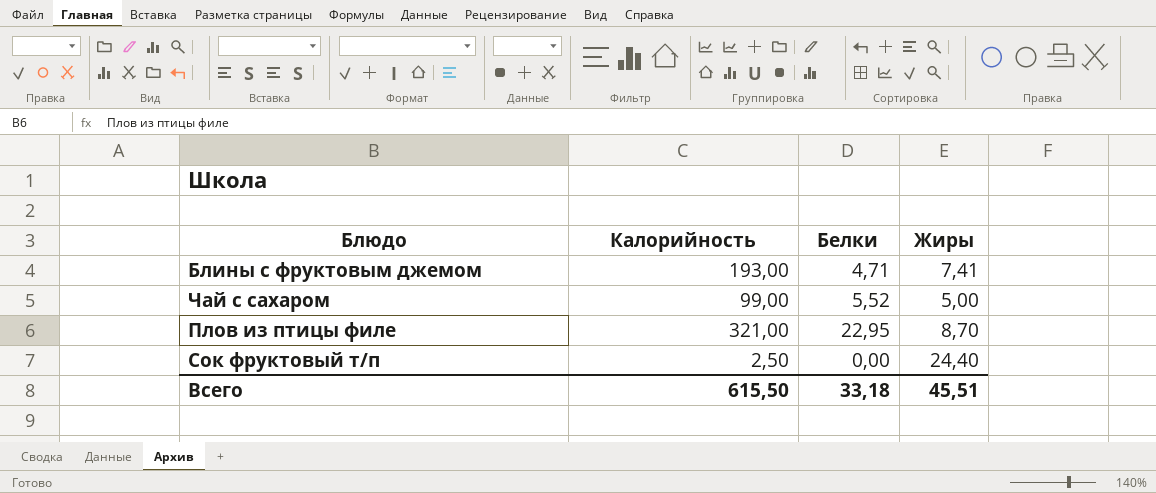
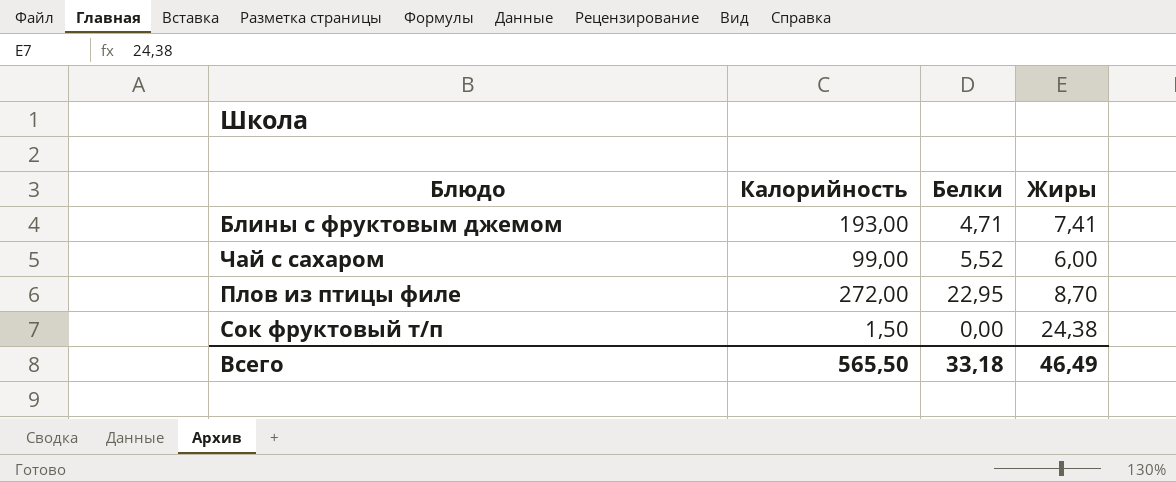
Чай с сахаром | Жиры: 5,00 -> 6,00
Плов из птицы филе | Калорийность: 321,00 -> 272,00
Сок фруктовый т/п | Калорийность: 2,50 -> 1,50
Сок фруктовый т/п | Жиры: 24,40 -> 24,38
Всего | Калорийность: 615,50 -> 565,50
Всего | Жиры: 45,51 -> 46,49

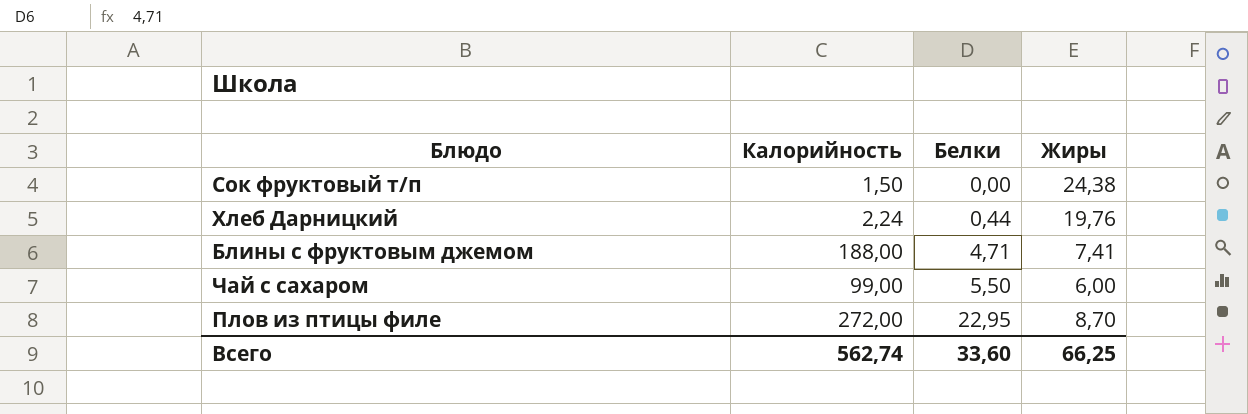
row order: none -> Белки ascending
row Хлеб Дарницкий: none -> 2,24 | 0,44 | 19,76
Блины с фруктовым джемом | Калорийность: 193,00 -> 188,00
Чай с сахаром | Белки: 5,52 -> 5,50
Всего | Калорийность: 565,50 -> 562,74
Всего | Белки: 33,18 -> 33,60
Всего | Жиры: 46,49 -> 66,25

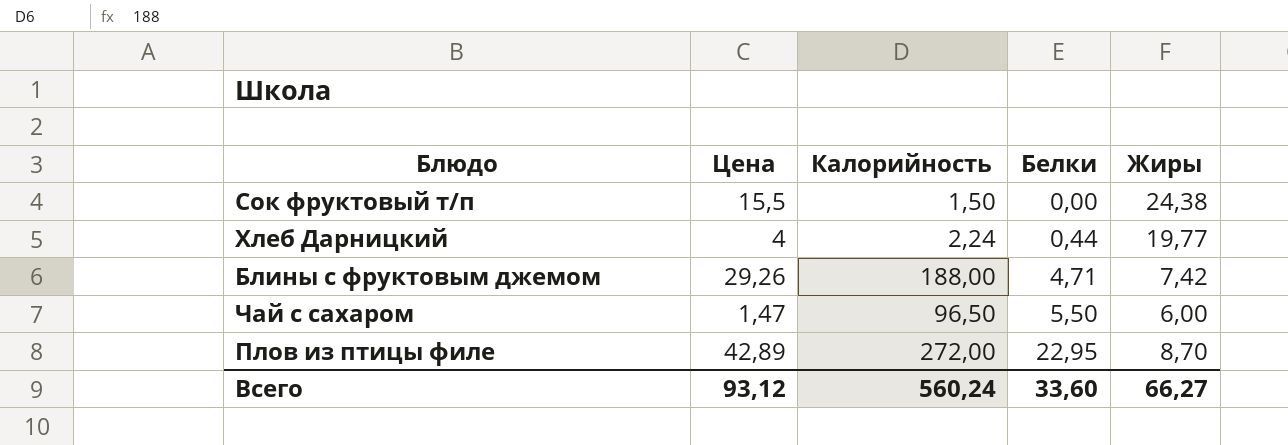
column Цена | position: none -> 2
Хлеб Дарницкий | Жиры: 19,76 -> 19,77
Блины с фруктовым джемом | Жиры: 7,41 -> 7,42
Чай с сахаром | Калорийность: 99,00 -> 96,50
Всего | Калорийность: 562,74 -> 560,24
Всего | Жиры: 66,25 -> 66,27

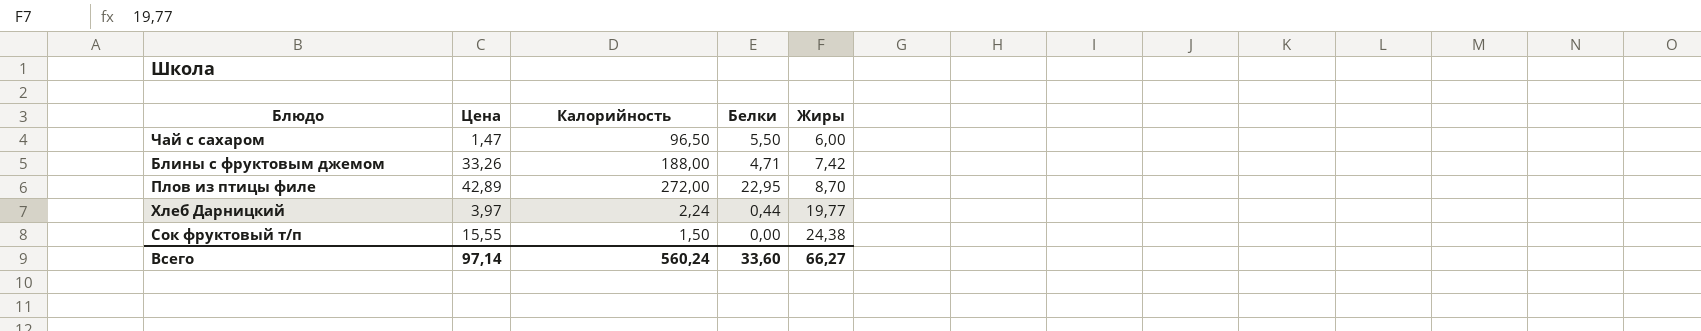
row order: Белки ascending -> Жиры ascending
Блины с фруктовым джемом | Цена: 29,26 -> 33,26
Хлеб Дарницкий | Цена: 4 -> 3,97
Сок фруктовый т/п | Цена: 15,5 -> 15,55
Всего | Цена: 93,12 -> 97,14

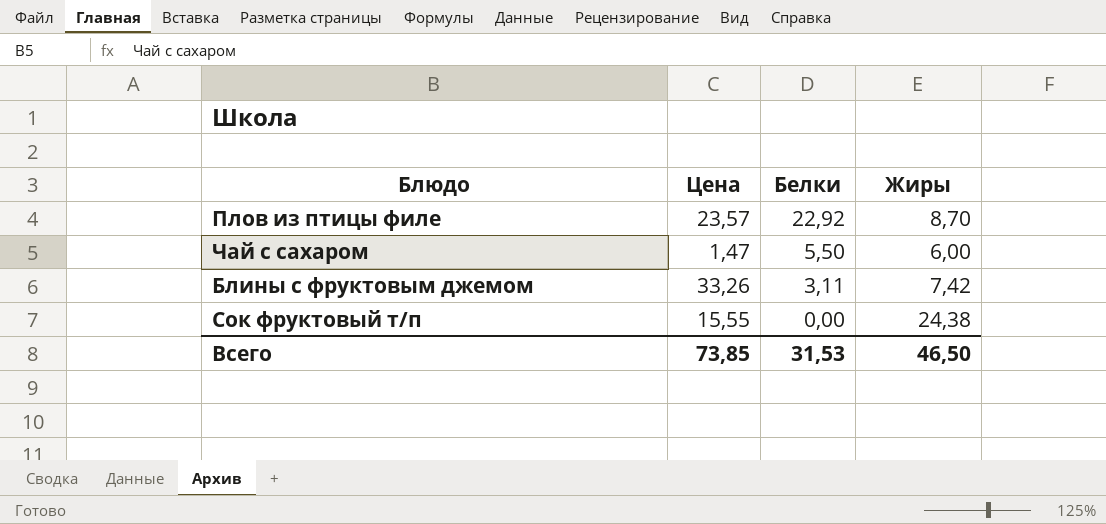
row order: Жиры ascending -> Белки descending
column Калорийность | position: 3 -> none
row Хлеб Дарницкий: 3,97 | 2,24 | 0,44 | 19,77 -> none
Плов из птицы филе | Цена: 42,89 -> 23,57
Плов из птицы филе | Белки: 22,95 -> 22,92
Блины с фруктовым джемом | Белки: 4,71 -> 3,11
Всего | Цена: 97,14 -> 73,85
Всего | Белки: 33,60 -> 31,53
Всего | Жиры: 66,27 -> 46,50

